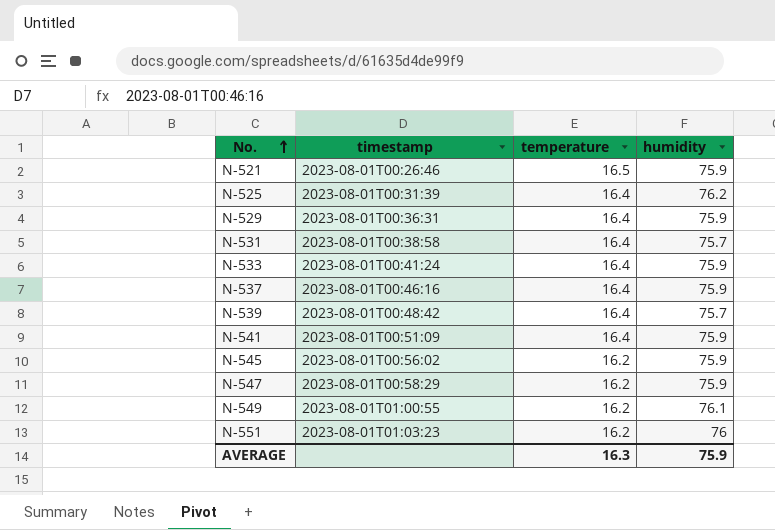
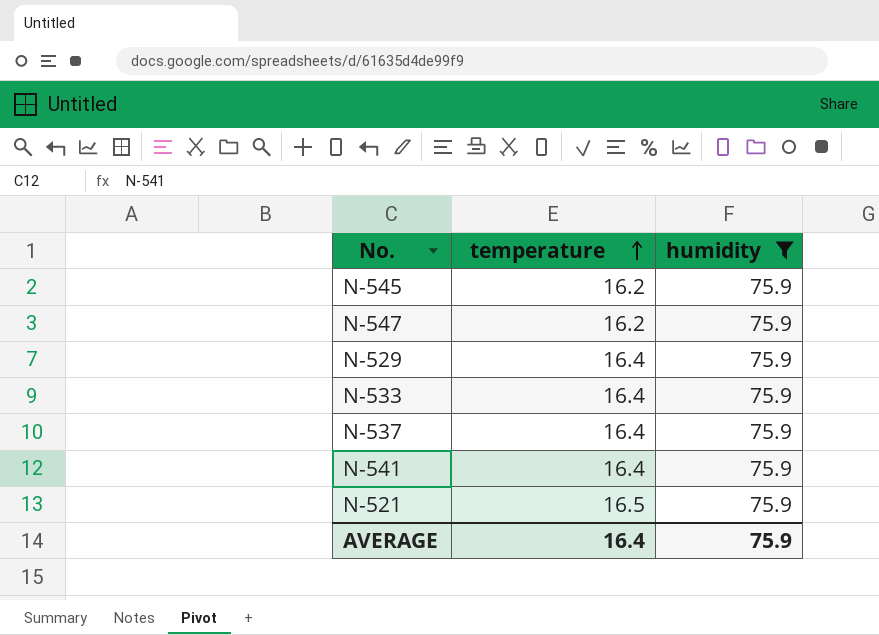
filter: none -> humidity = 75.9
row order: No. ascending -> temperature ascending
column timestamp | position: 2 -> none
AVERAGE | temperature: 16.3 -> 16.4

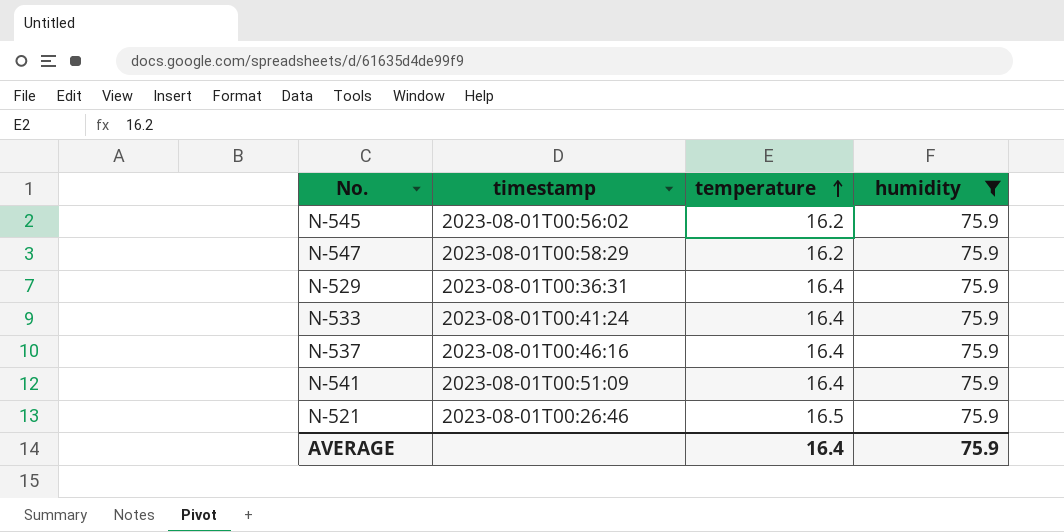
column timestamp | position: none -> 2

